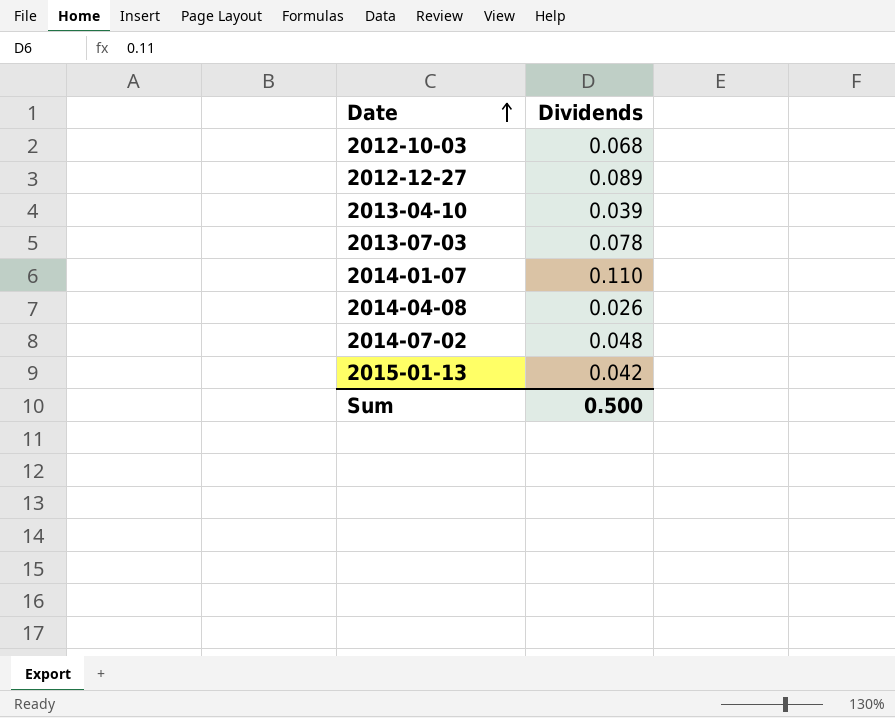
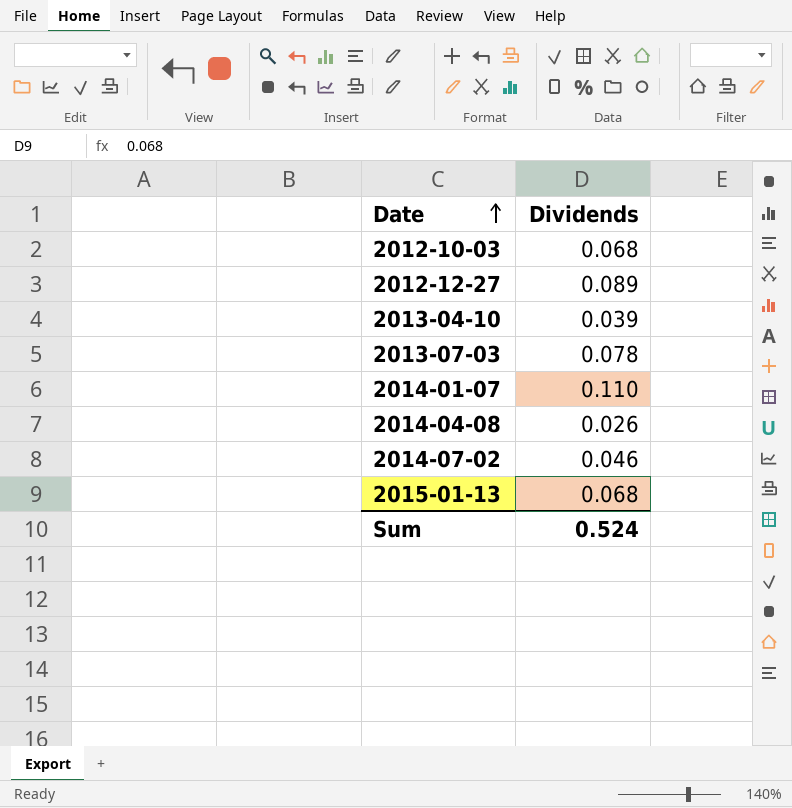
2014-07-02 | Dividends: 0.048 -> 0.046
2015-01-13 | Dividends: 0.042 -> 0.068
Sum | Dividends: 0.500 -> 0.524

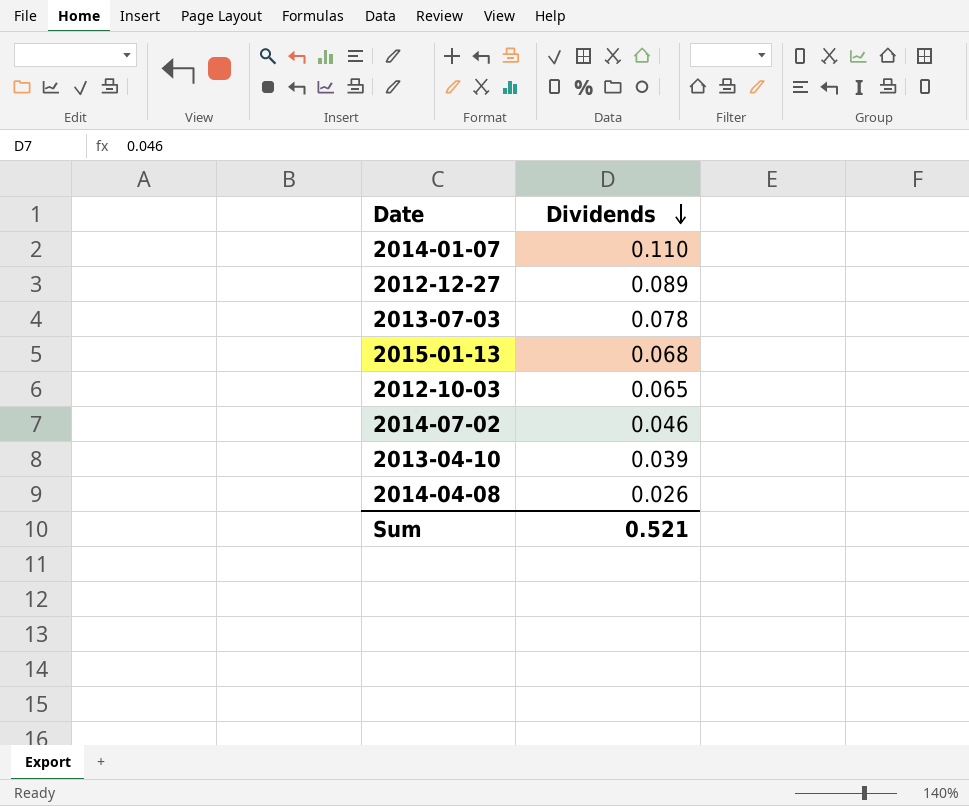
row order: Date ascending -> Dividends descending
2012-10-03 | Dividends: 0.068 -> 0.065
Sum | Dividends: 0.524 -> 0.521

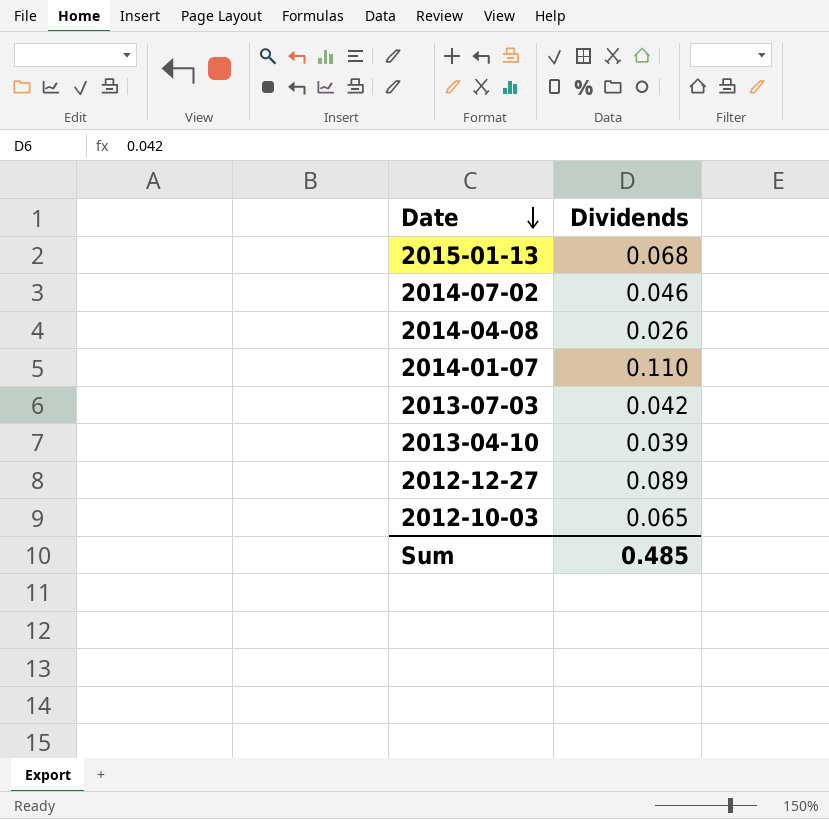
row order: Dividends descending -> Date descending
2013-07-03 | Dividends: 0.078 -> 0.042
Sum | Dividends: 0.521 -> 0.485

